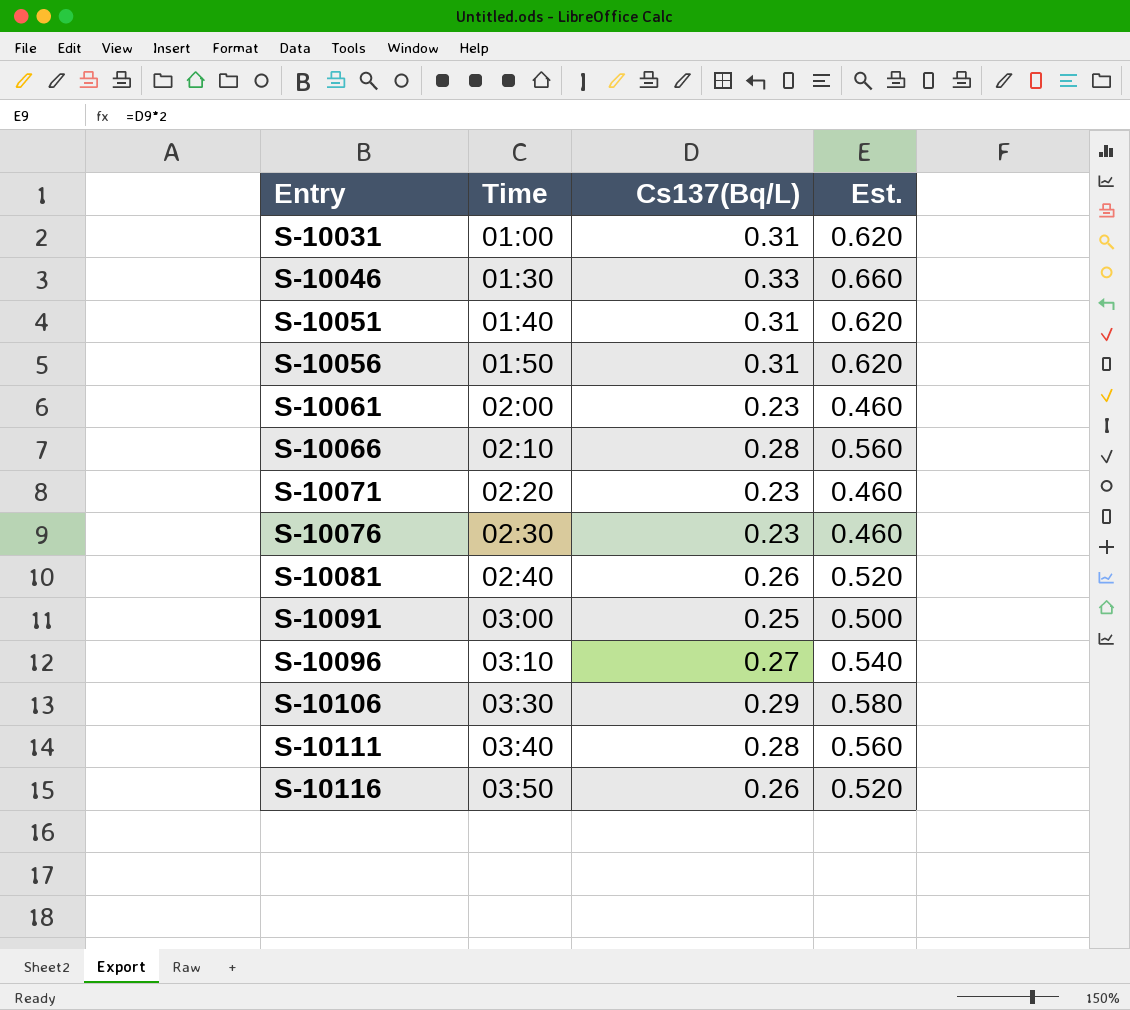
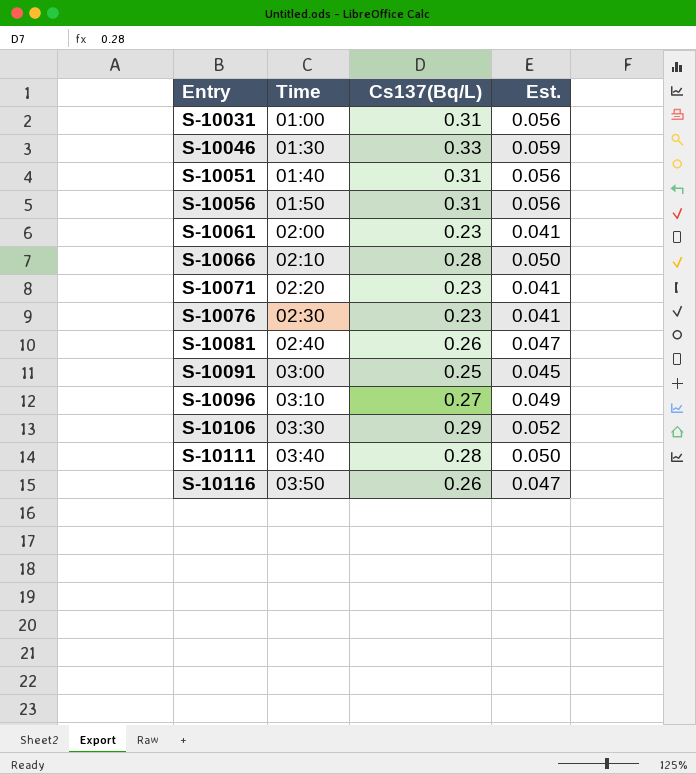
column Est. | formula: [Cs137(Bq/L)] * 2 -> [Cs137(Bq/L)] * 0.18

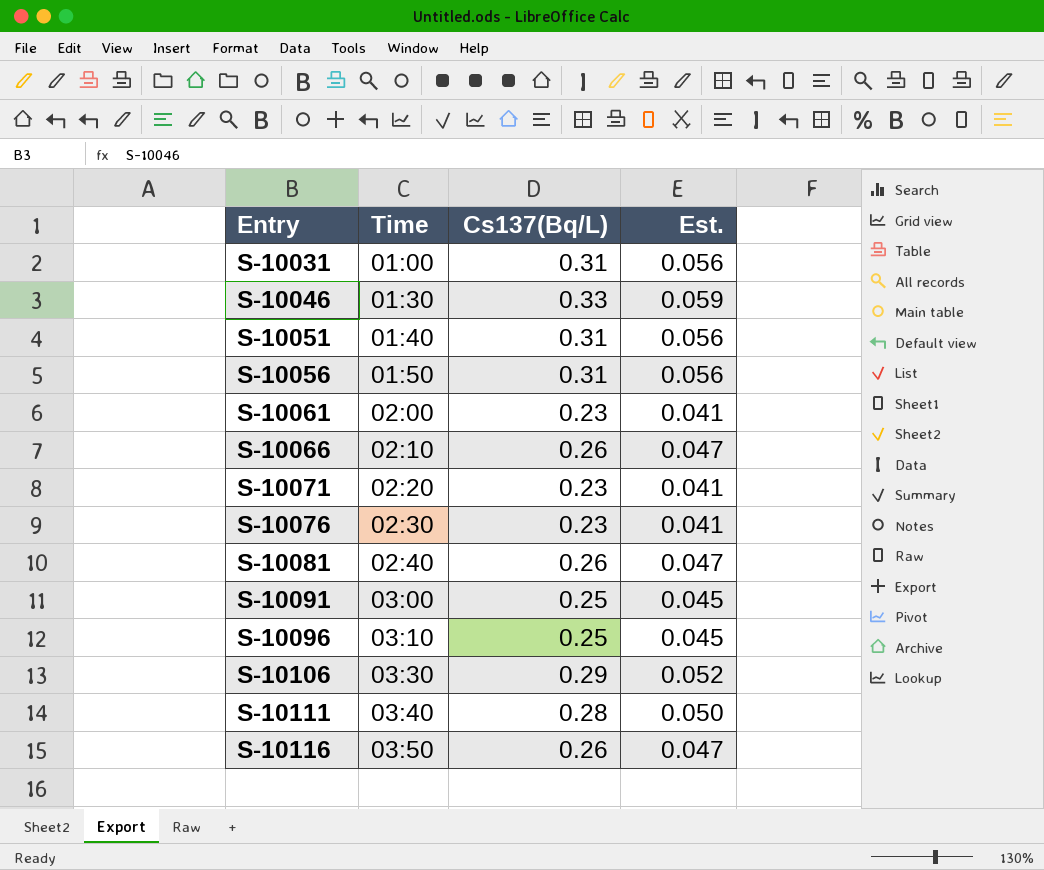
S-10066 | Cs137(Bq/L): 0.28 -> 0.26
S-10066 | Est.: 0.050 -> 0.047
S-10096 | Cs137(Bq/L): 0.27 -> 0.25
S-10096 | Est.: 0.049 -> 0.045

